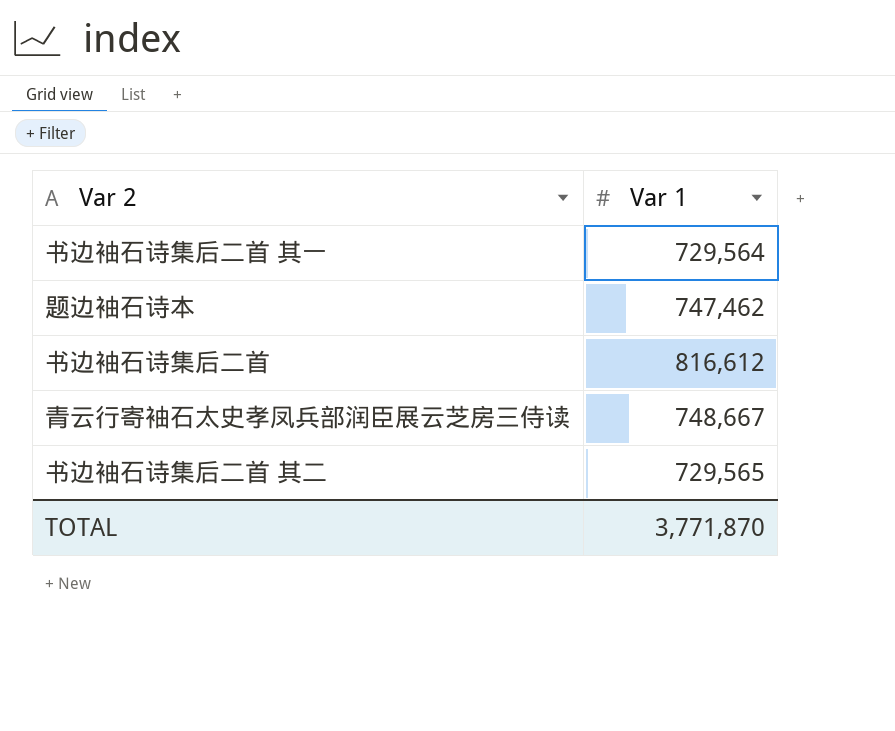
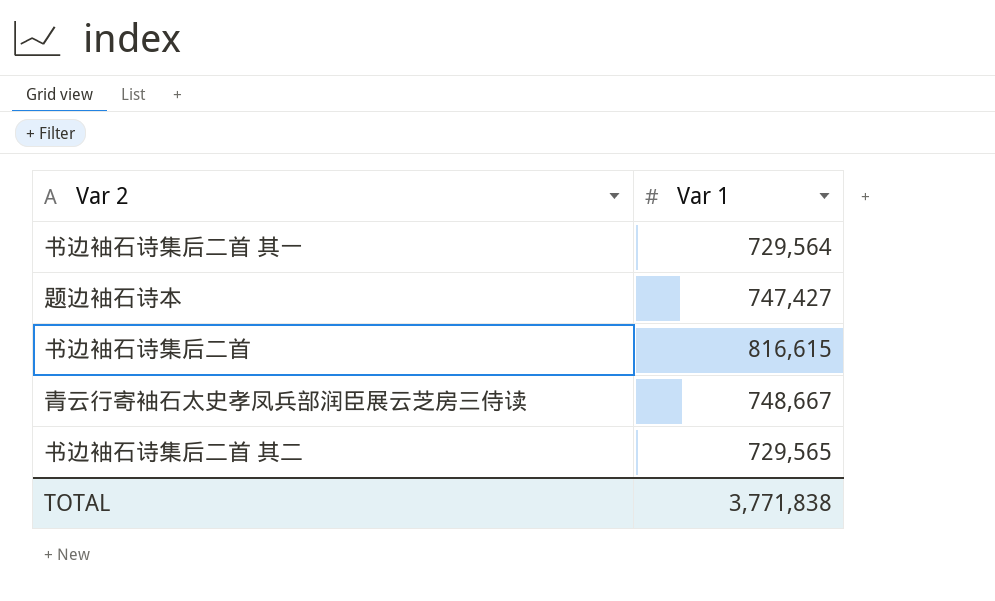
题边袖石诗本 | Var 1: 747,462 -> 747,427
书边袖石诗集后二首 | Var 1: 816,612 -> 816,615
TOTAL | Var 1: 3,771,870 -> 3,771,838

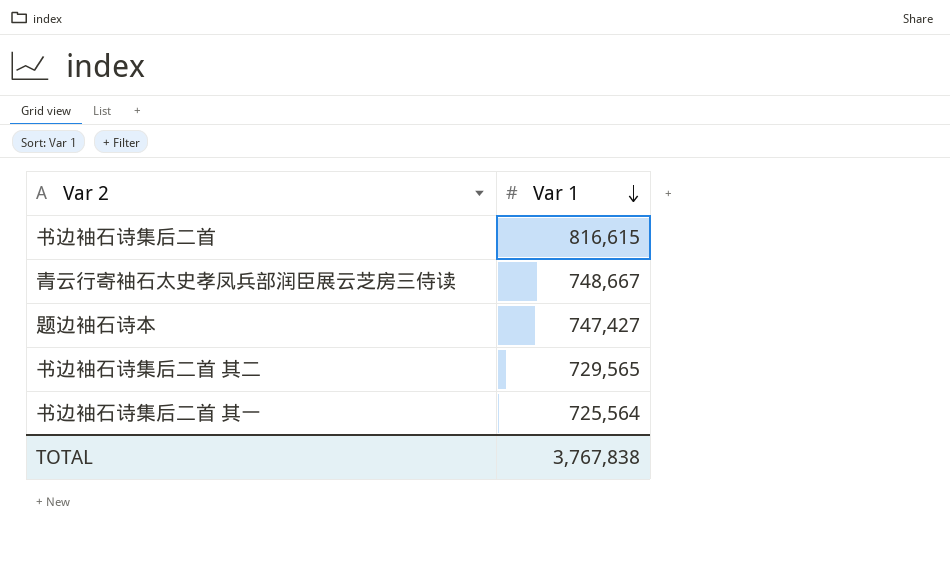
row order: none -> Var 1 descending
书边袖石诗集后二首 其一 | Var 1: 729,564 -> 725,564
TOTAL | Var 1: 3,771,838 -> 3,767,838

